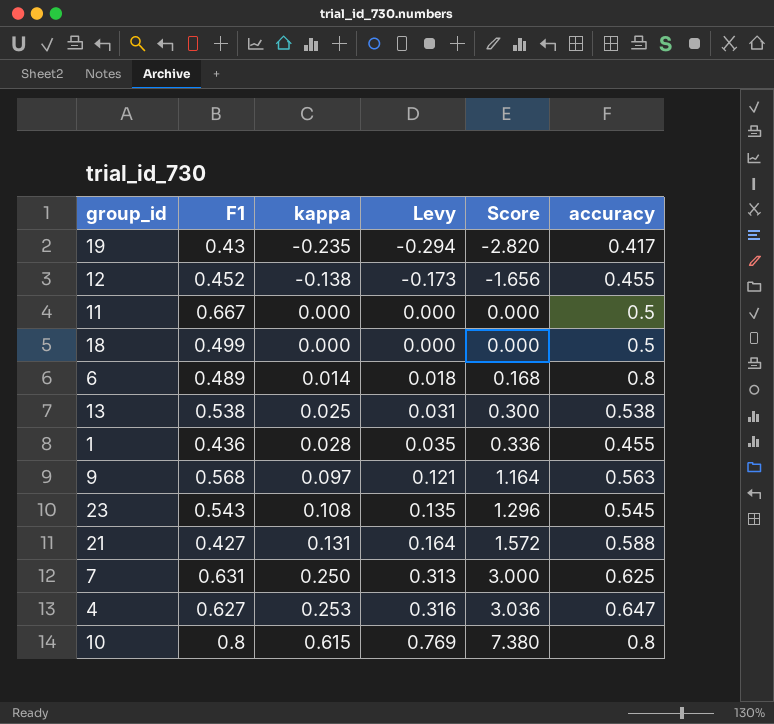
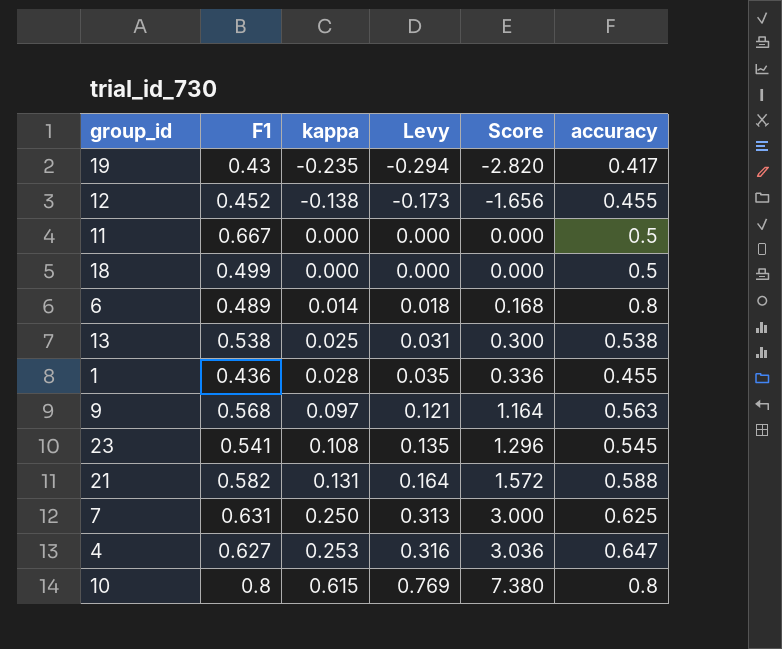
23 | F1: 0.543 -> 0.541
21 | F1: 0.427 -> 0.582

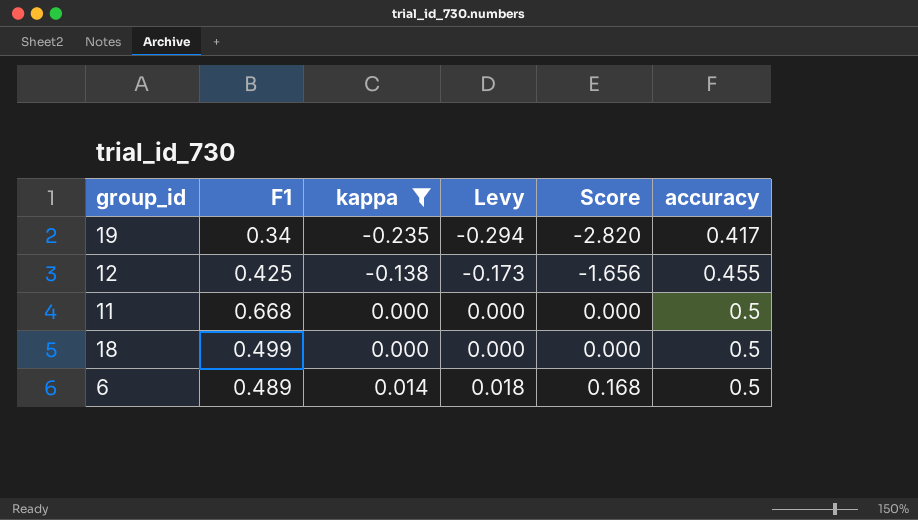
filter: none -> kappa <= 0.014
19 | F1: 0.43 -> 0.34
12 | F1: 0.452 -> 0.425
11 | F1: 0.667 -> 0.668
6 | accuracy: 0.8 -> 0.5

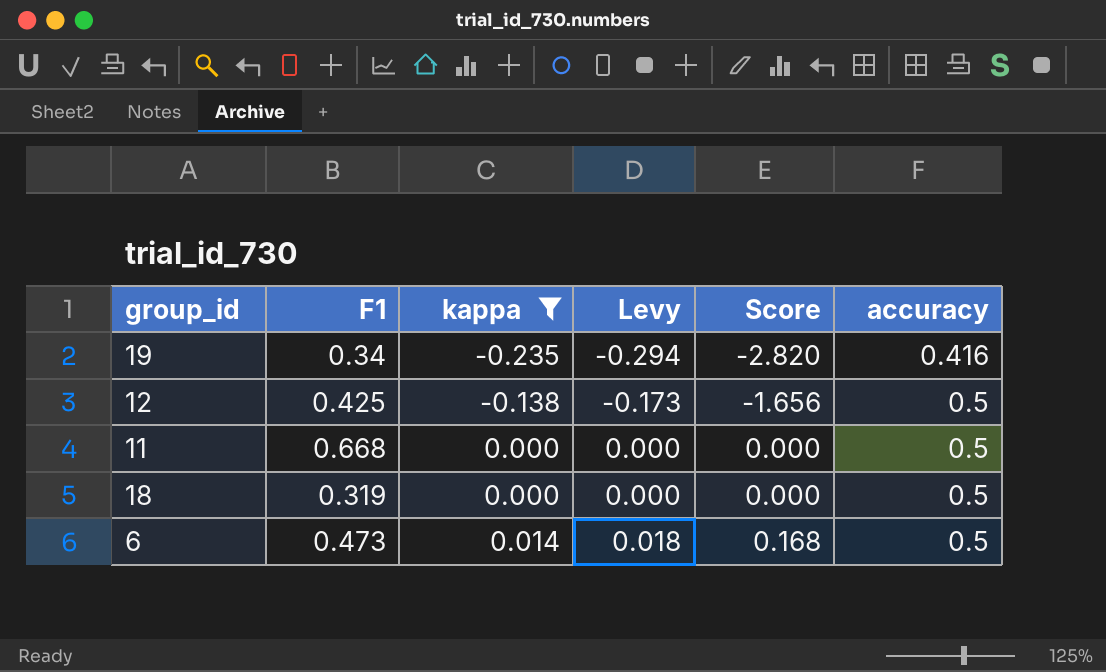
19 | accuracy: 0.417 -> 0.416
12 | accuracy: 0.455 -> 0.5
18 | F1: 0.499 -> 0.319
6 | F1: 0.489 -> 0.473

